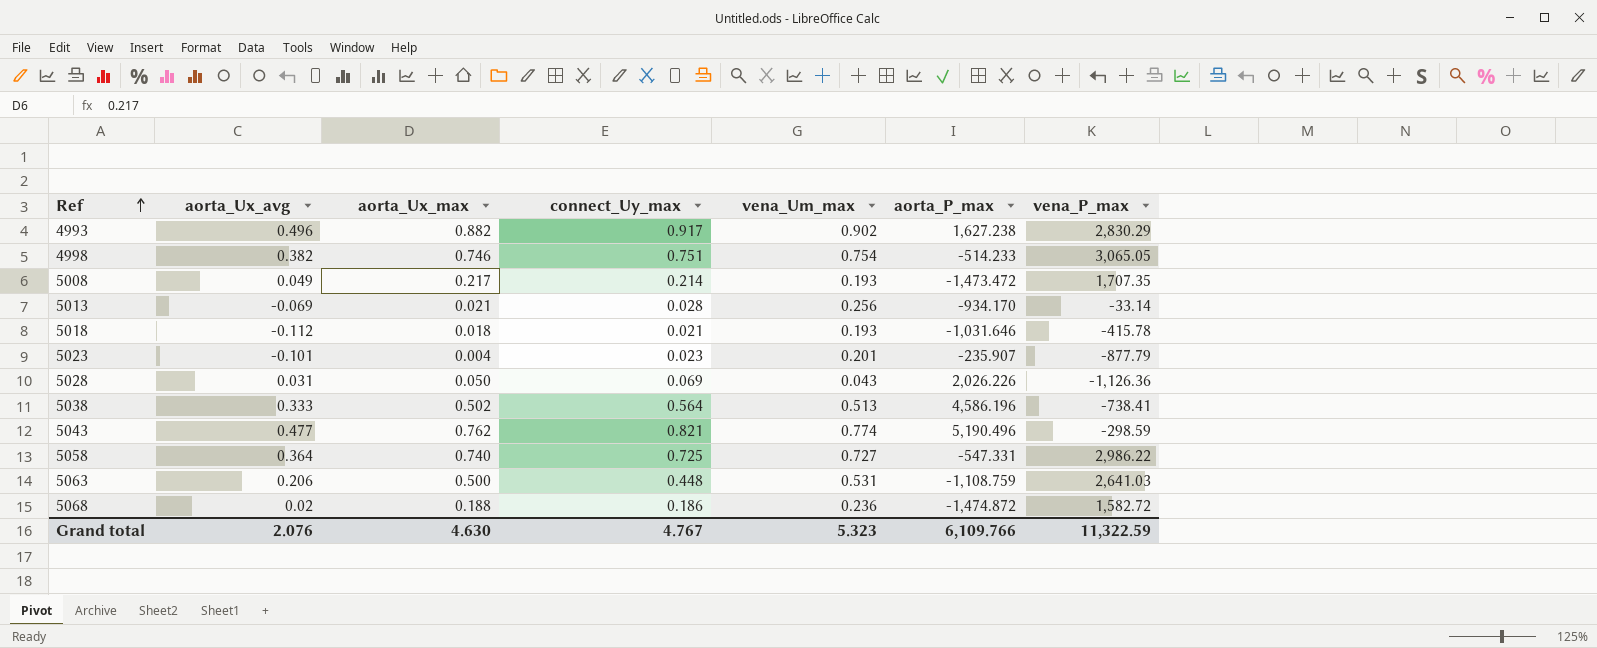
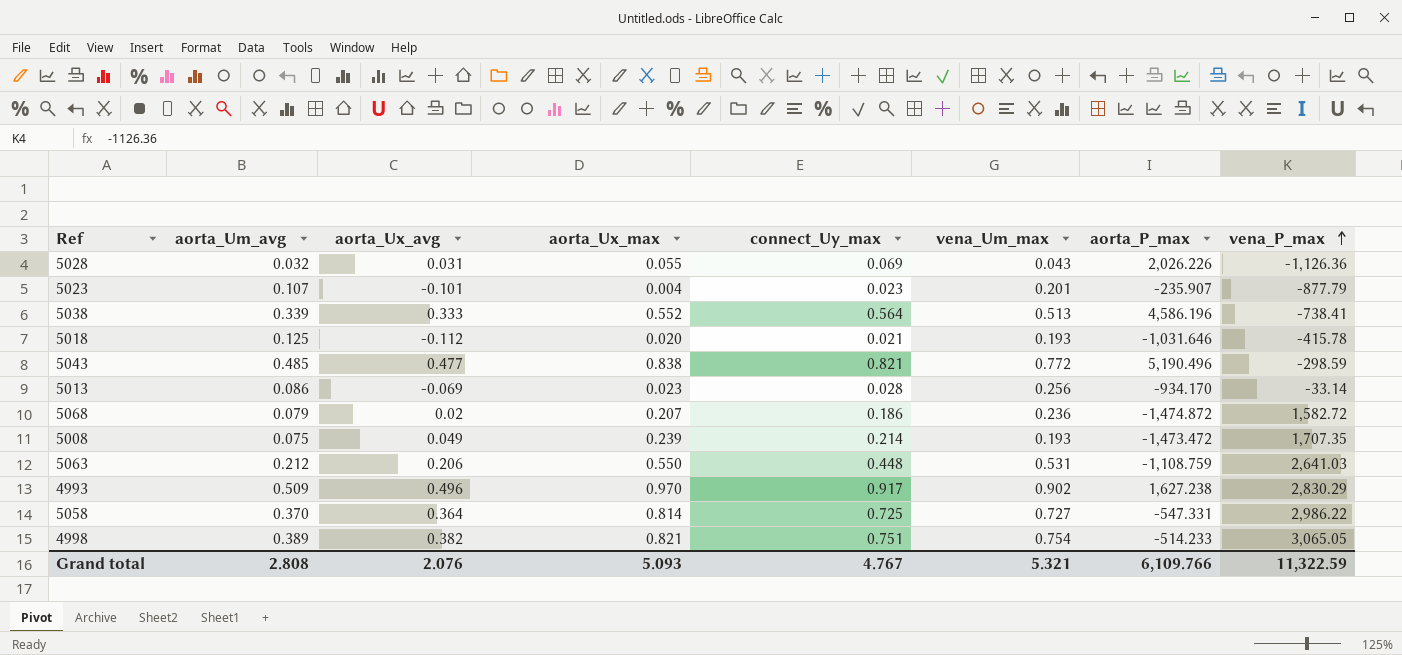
row order: Ref ascending -> vena_P_max ascending
column aorta_Um_avg | position: none -> 2
5028 | aorta_Ux_max: 0.050 -> 0.055
5038 | aorta_Ux_max: 0.502 -> 0.552
5018 | aorta_Ux_max: 0.018 -> 0.020
5043 | aorta_Ux_max: 0.762 -> 0.838
5043 | vena_Um_max: 0.774 -> 0.772
5013 | aorta_Ux_max: 0.021 -> 0.023
5068 | aorta_Ux_max: 0.188 -> 0.207
5008 | aorta_Ux_max: 0.217 -> 0.239
5063 | aorta_Ux_max: 0.500 -> 0.550
4993 | aorta_Ux_max: 0.882 -> 0.970
5058 | aorta_Ux_max: 0.740 -> 0.814
4998 | aorta_Ux_max: 0.746 -> 0.821
Grand total | aorta_Ux_max: 4.630 -> 5.093
Grand total | vena_Um_max: 5.323 -> 5.321

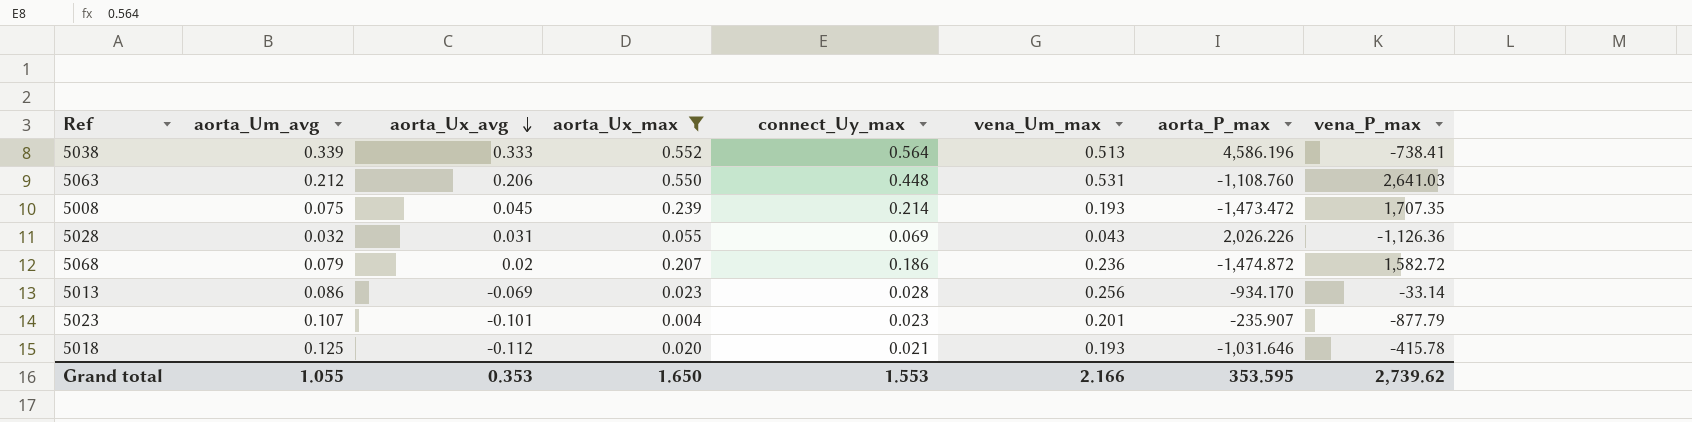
filter: none -> aorta_Ux_max <= 0.552
row order: vena_P_max ascending -> aorta_Ux_avg descending
5063 | aorta_P_max: -1,108.759 -> -1,108.760
5008 | aorta_Ux_avg: 0.049 -> 0.045
Grand total | aorta_Um_avg: 2.808 -> 1.055
Grand total | aorta_Ux_avg: 2.076 -> 0.353
Grand total | aorta_Ux_max: 5.093 -> 1.650
Grand total | connect_Uy_max: 4.767 -> 1.553
Grand total | vena_Um_max: 5.321 -> 2.166
Grand total | aorta_P_max: 6,109.766 -> 353.595
Grand total | vena_P_max: 11,322.59 -> 2,739.62

